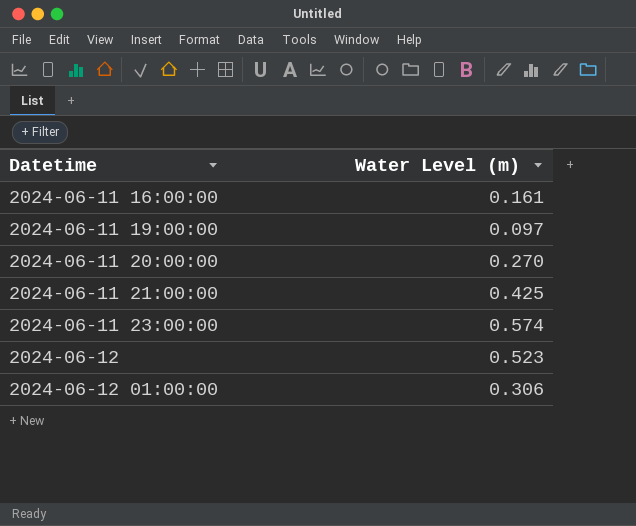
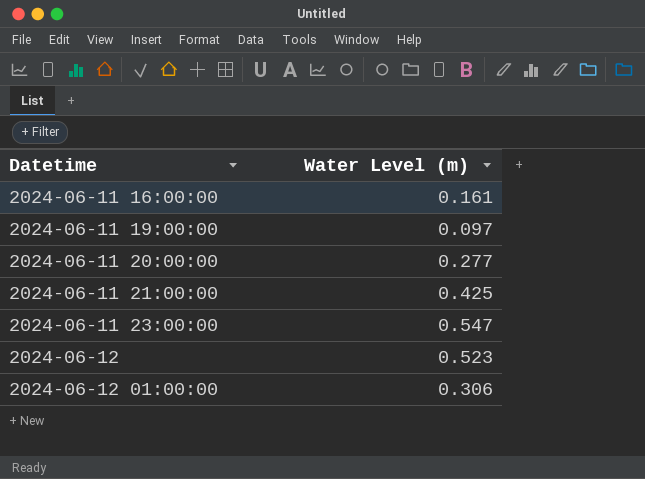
2024-06-11 20:00:00 | Water Level (m): 0.270 -> 0.277
2024-06-11 23:00:00 | Water Level (m): 0.574 -> 0.547

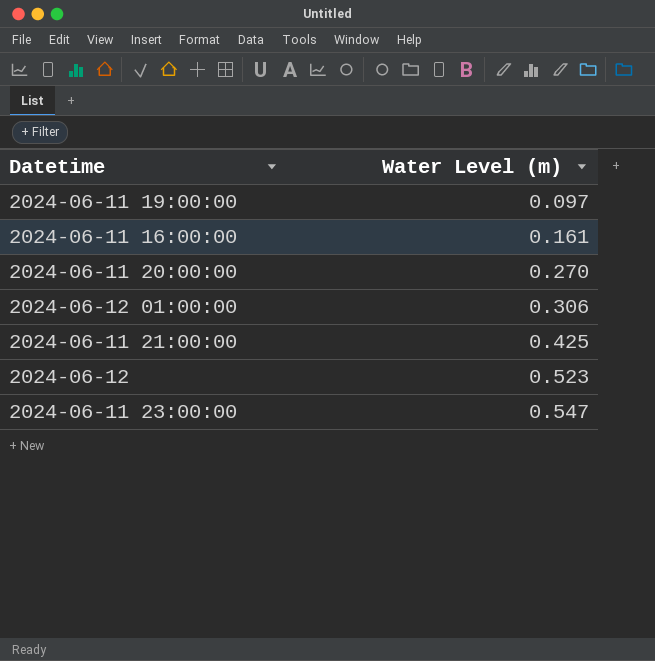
row order: Datetime ascending -> Water Level (m) ascending
2024-06-11 20:00:00 | Water Level (m): 0.277 -> 0.270

